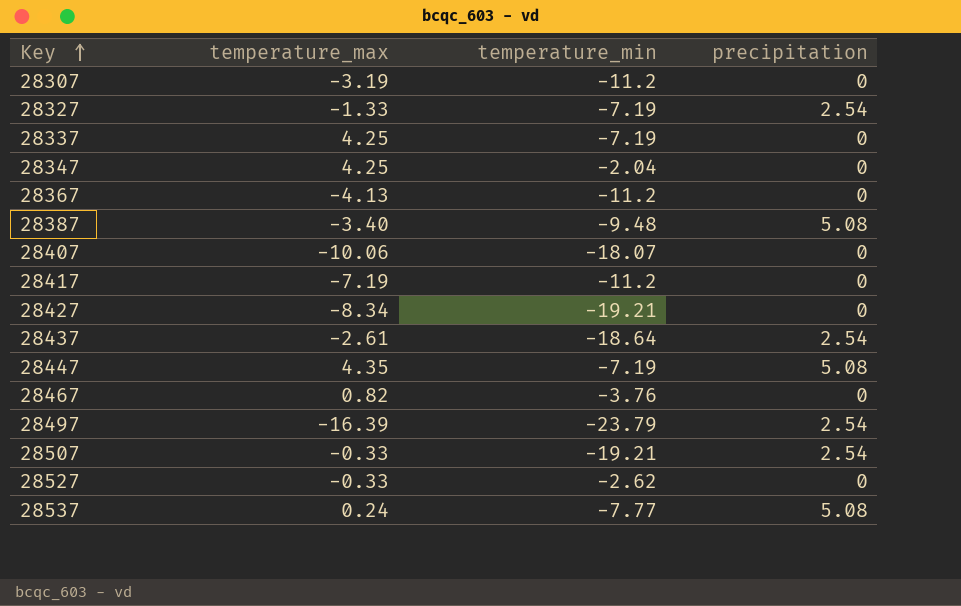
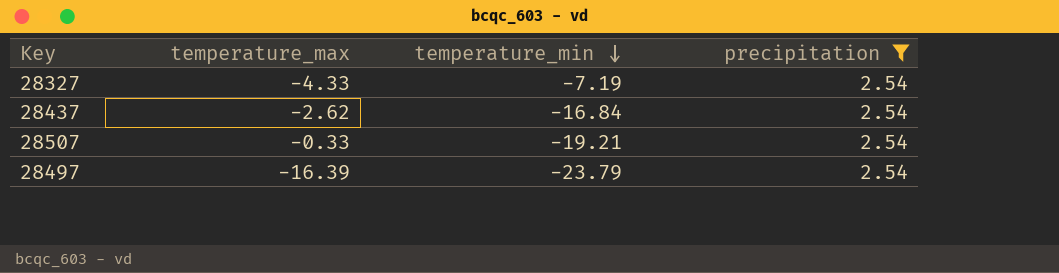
filter: none -> precipitation = 2.54
row order: Key ascending -> temperature_min descending
28327 | temperature_max: -1.33 -> -4.33
28437 | temperature_max: -2.61 -> -2.62
28437 | temperature_min: -18.64 -> -16.84

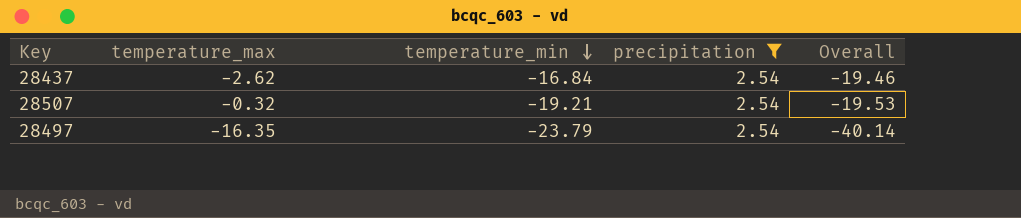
column Overall | formula: none -> [temperature_max] + [temperature_min]
row 28327: -4.33 | -7.19 | 2.54 -> none
28507 | temperature_max: -0.33 -> -0.32
28497 | temperature_max: -16.39 -> -16.35

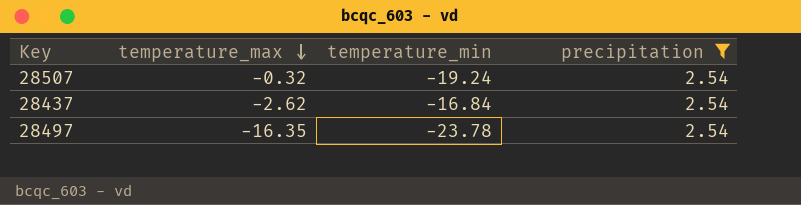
row order: temperature_min descending -> temperature_max descending
column Overall | formula: [temperature_max] + [temperature_min] -> none
28507 | temperature_min: -19.21 -> -19.24
28497 | temperature_min: -23.79 -> -23.78

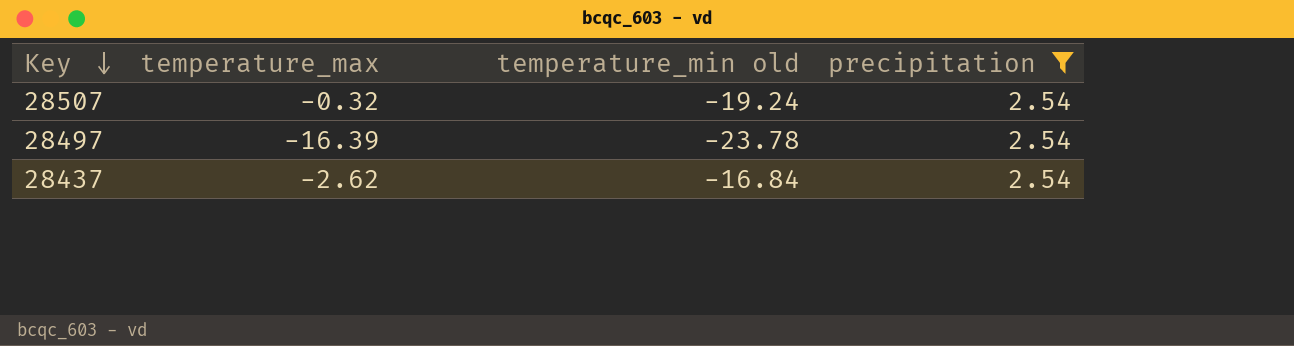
row order: temperature_max descending -> Key descending
column name: temperature_min -> temperature_min old
28497 | temperature_max: -16.35 -> -16.39

